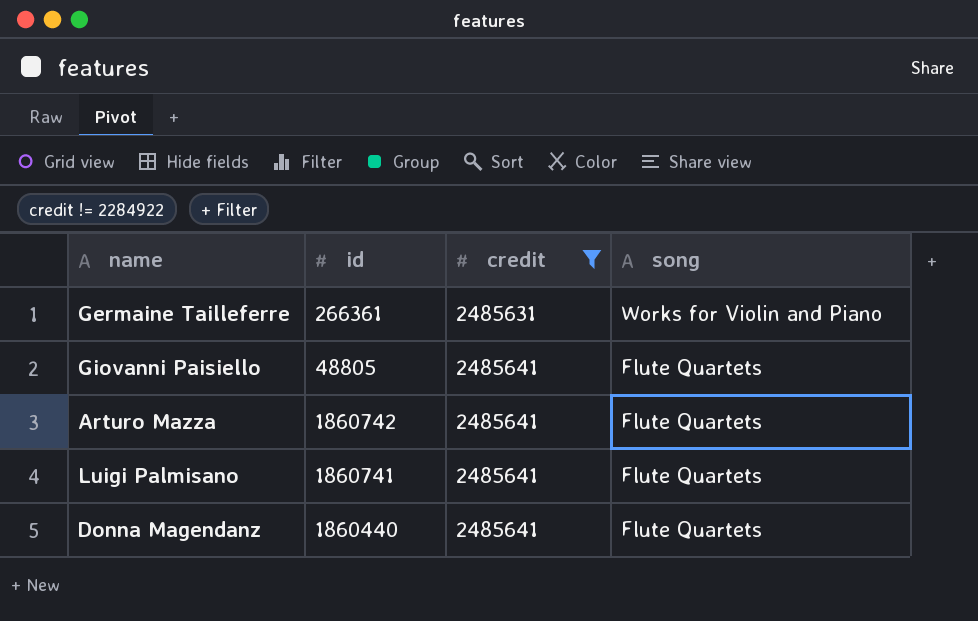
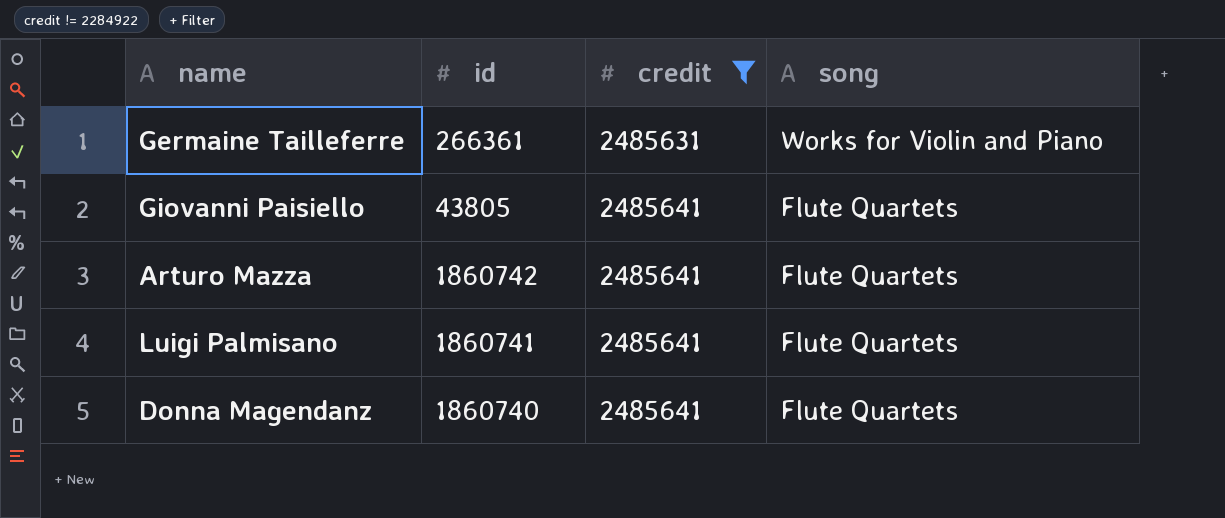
Giovanni Paisiello | id: 48805 -> 43805
Donna Magendanz | id: 1860440 -> 1860740

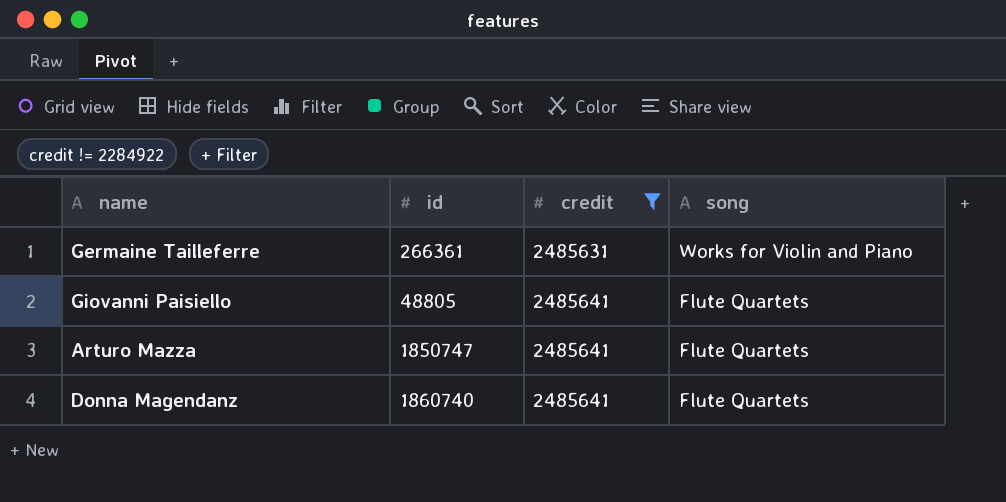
row Luigi Palmisano: 1860741 | 2485641 | Flute Quartets -> none
Giovanni Paisiello | id: 43805 -> 48805
Arturo Mazza | id: 1860742 -> 1850747

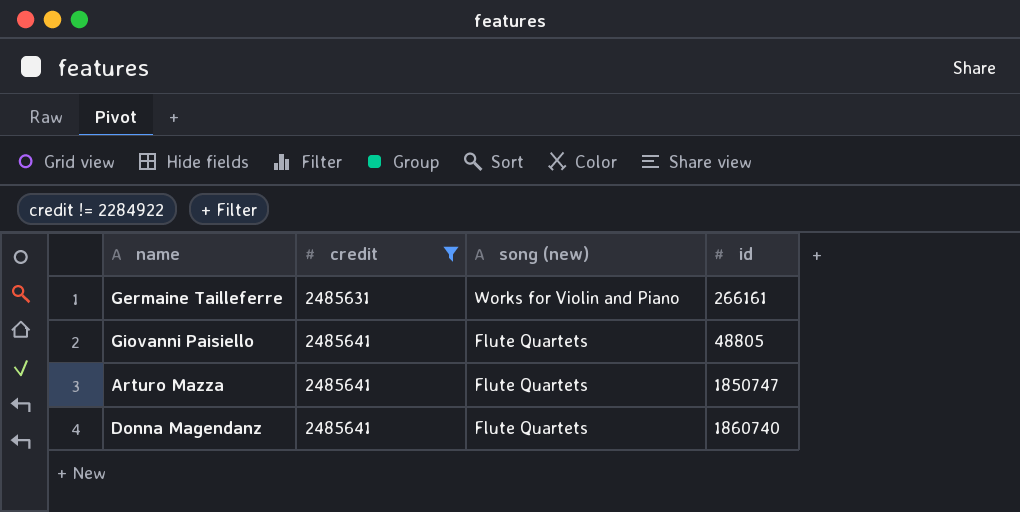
column name: song -> song (new)
column id | position: 2 -> 4
Germaine Tailleferre | id: 266361 -> 266161

